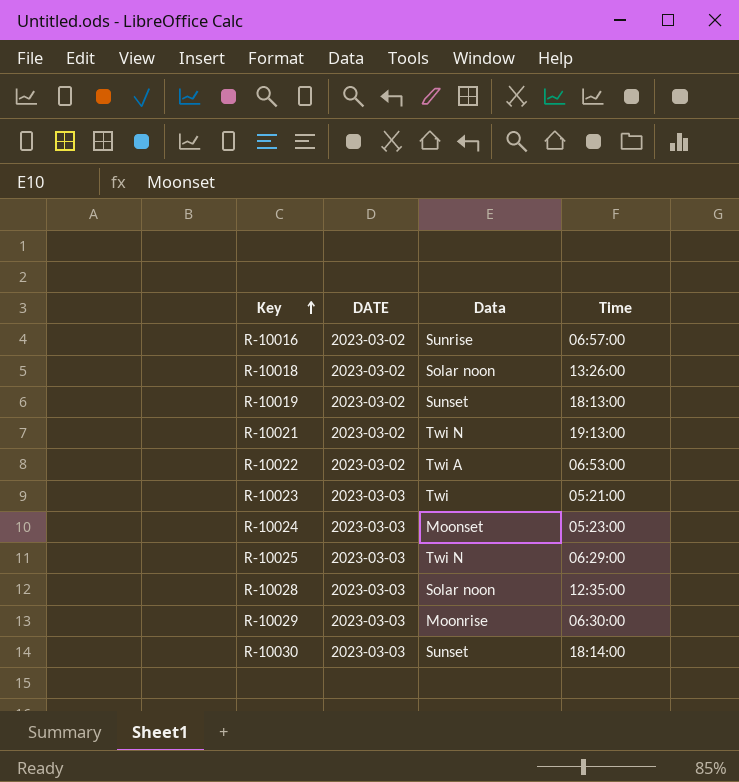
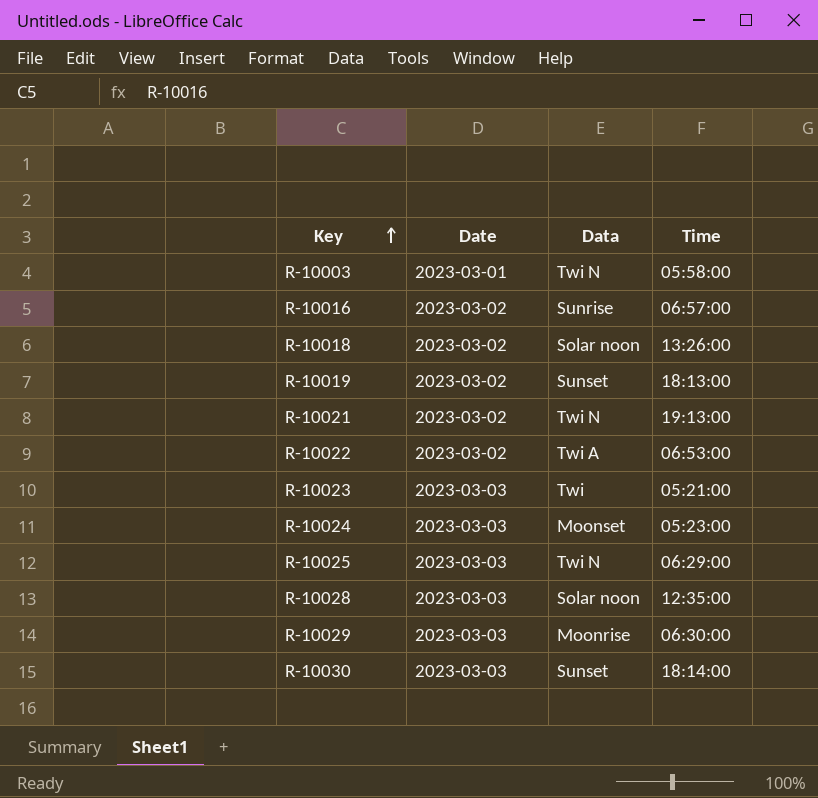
column name: DATE -> Date
row R-10003: none -> 2023-03-01 | Twi N | 05:58:00

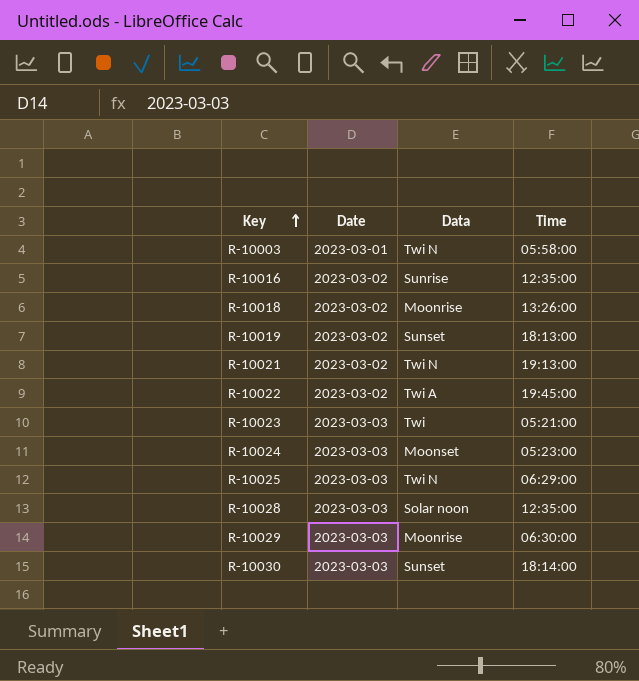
R-10016 | Time: 06:57:00 -> 12:35:00
R-10018 | Data: Solar noon -> Moonrise
R-10022 | Time: 06:53:00 -> 19:45:00

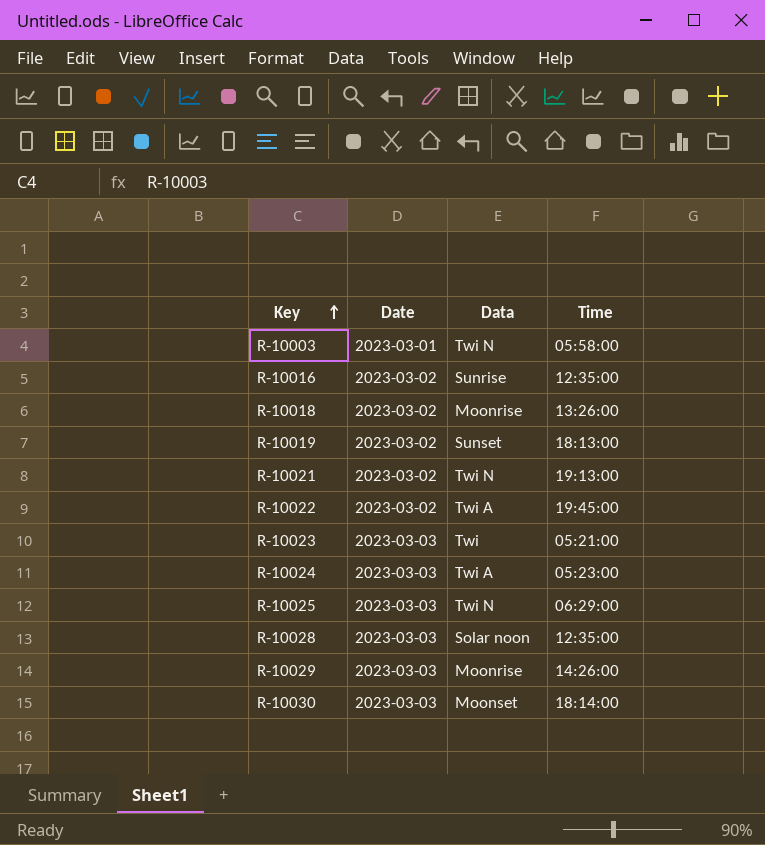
R-10024 | Data: Moonset -> Twi A
R-10029 | Time: 06:30:00 -> 14:26:00
R-10030 | Data: Sunset -> Moonset

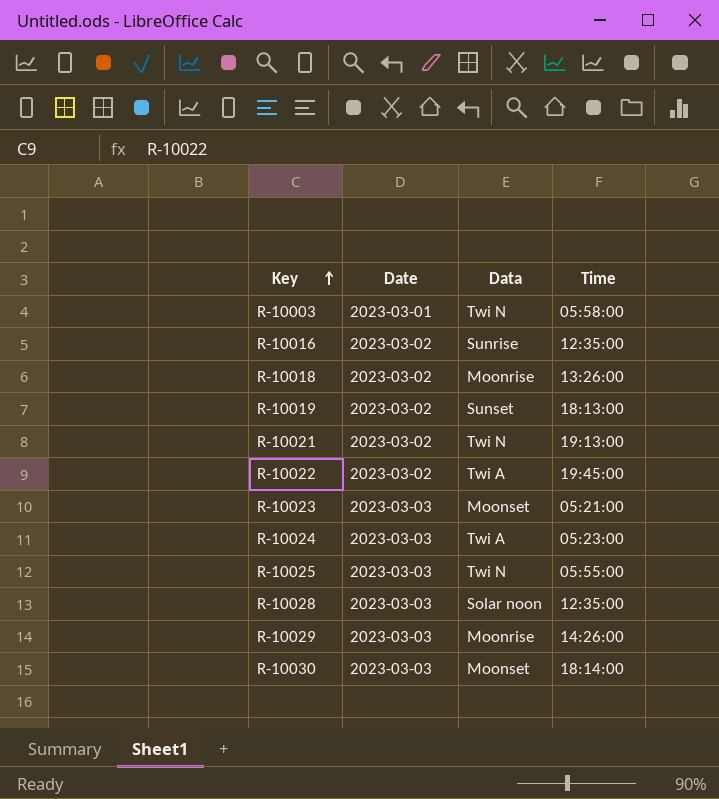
R-10023 | Data: Twi -> Moonset
R-10025 | Time: 06:29:00 -> 05:55:00

